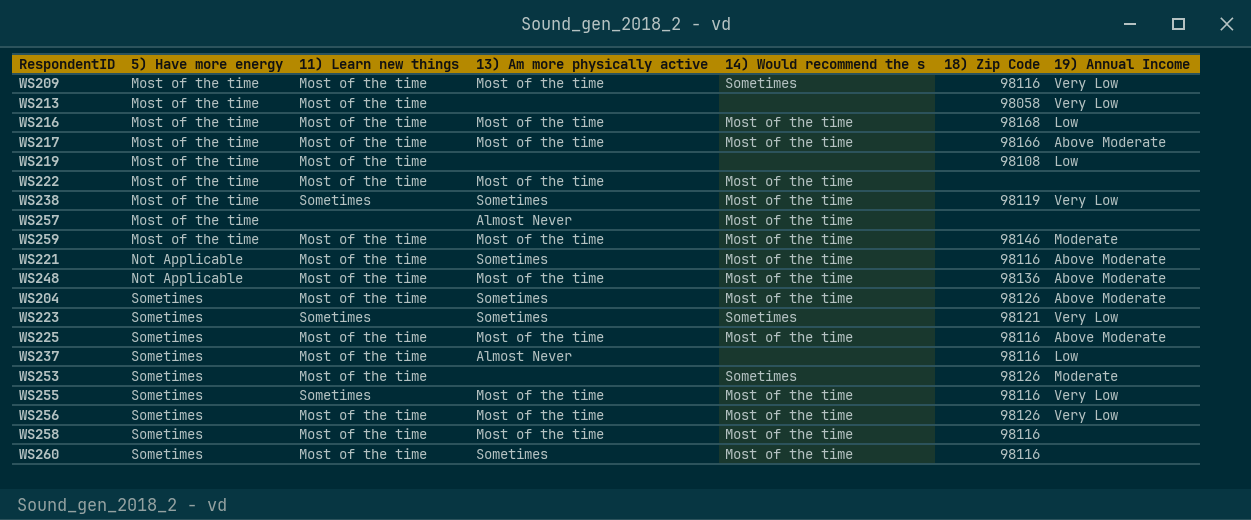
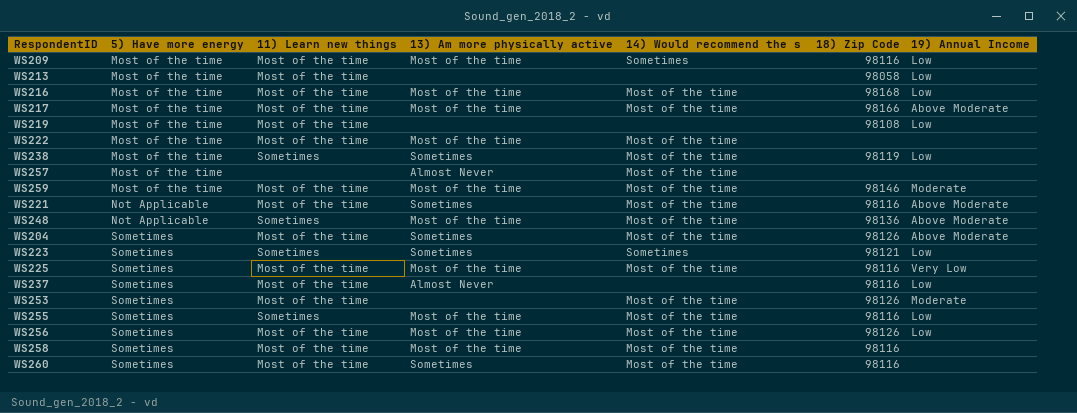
WS209 | 19) Annual Income: Very Low -> Low
WS213 | 19) Annual Income: Very Low -> Low
WS238 | 19) Annual Income: Very Low -> Low
WS248 | 11) Learn new things: Most of the time -> Sometimes
WS223 | 19) Annual Income: Very Low -> Low
WS225 | 19) Annual Income: Above Moderate -> Very Low
WS253 | 14) Would recommend the s: Sometimes -> Most of the time
WS255 | 19) Annual Income: Very Low -> Low
WS256 | 19) Annual Income: Very Low -> Low

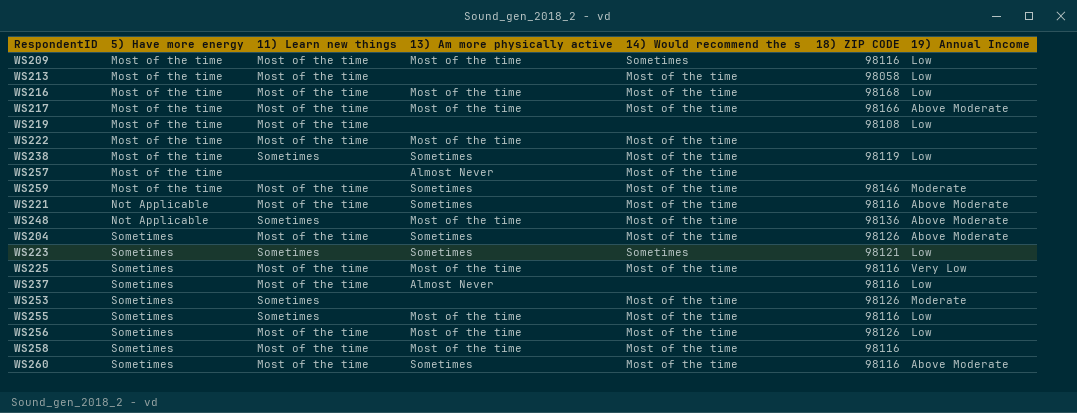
column name: 18) Zip Code -> 18) ZIP CODE
WS213 | 14) Would recommend the s: none -> Most of the time
WS259 | 13) Am more physically active: Most of the time -> Sometimes
WS253 | 11) Learn new things: Most of the time -> Sometimes
WS260 | 19) Annual Income: none -> Above Moderate

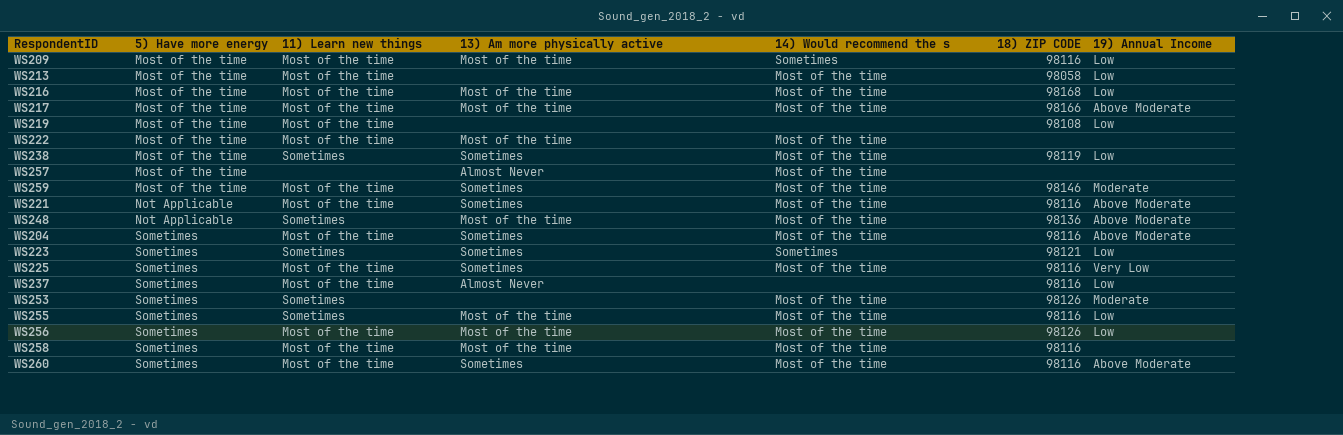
WS204 | 18) ZIP CODE: 98126 -> 98116
WS225 | 13) Am more physically active: Most of the time -> Sometimes

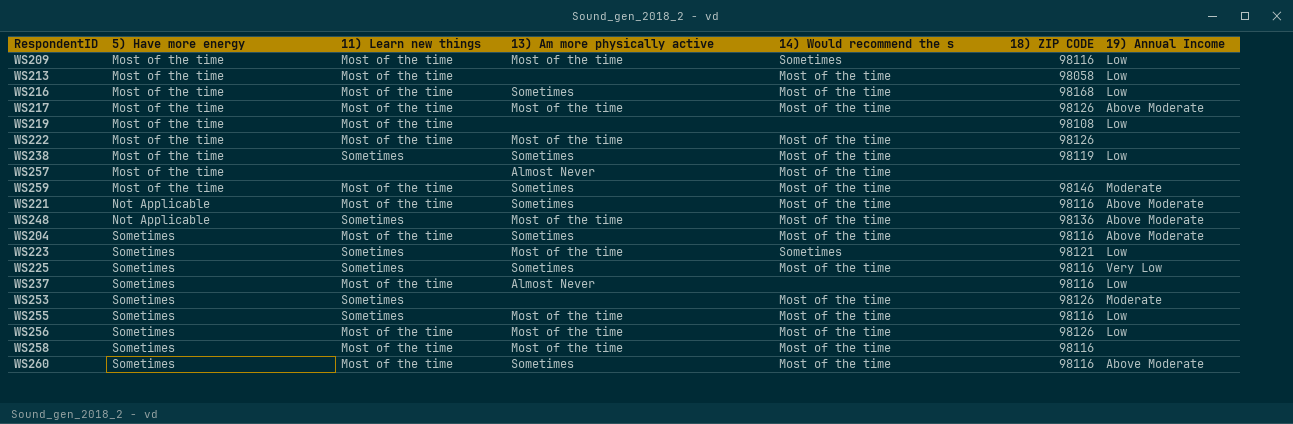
WS216 | 13) Am more physically active: Most of the time -> Sometimes
WS217 | 18) ZIP CODE: 98166 -> 98126
WS222 | 18) ZIP CODE: none -> 98126
WS223 | 13) Am more physically active: Sometimes -> Most of the time
WS225 | 11) Learn new things: Most of the time -> Sometimes

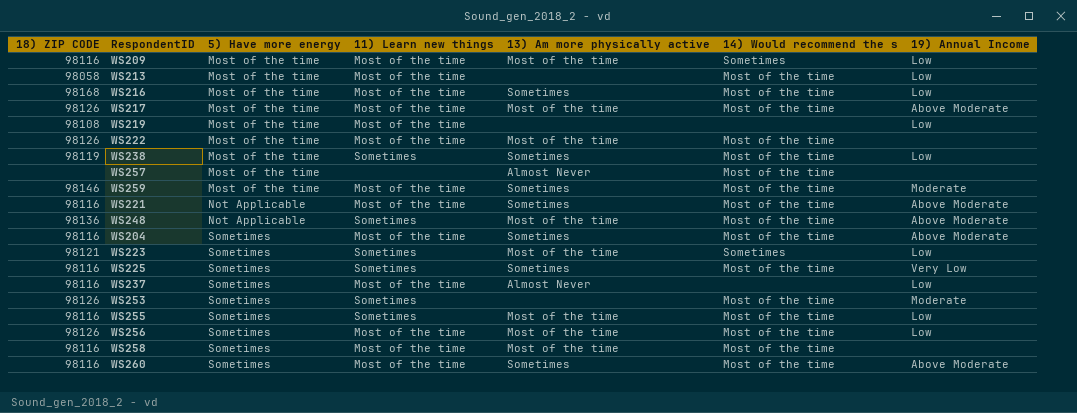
column 18) ZIP CODE | position: 6 -> 1

